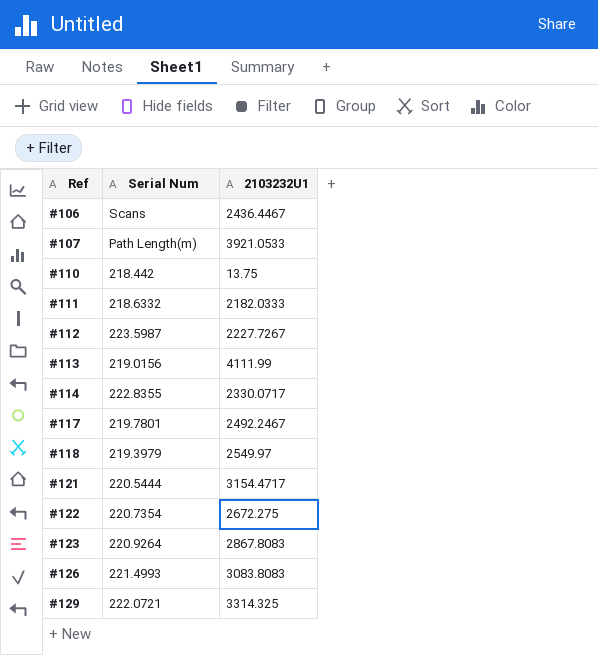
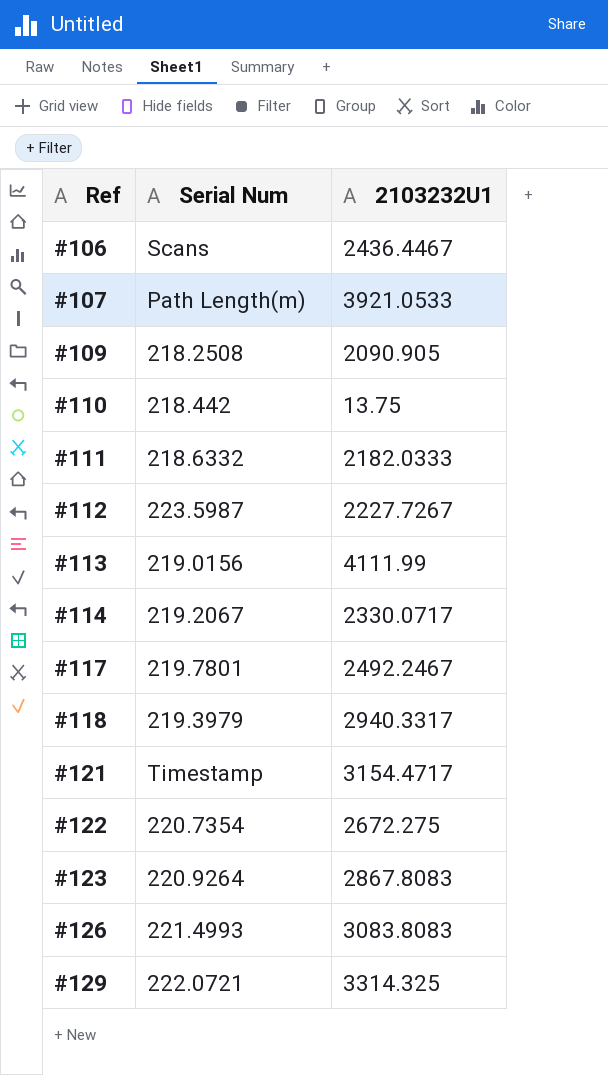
row #109: none -> 218.2508 | 2090.905
#114 | Serial Num: 222.8355 -> 219.2067
#118 | 2103232U1: 2549.97 -> 2940.3317
#121 | Serial Num: 220.5444 -> Timestamp

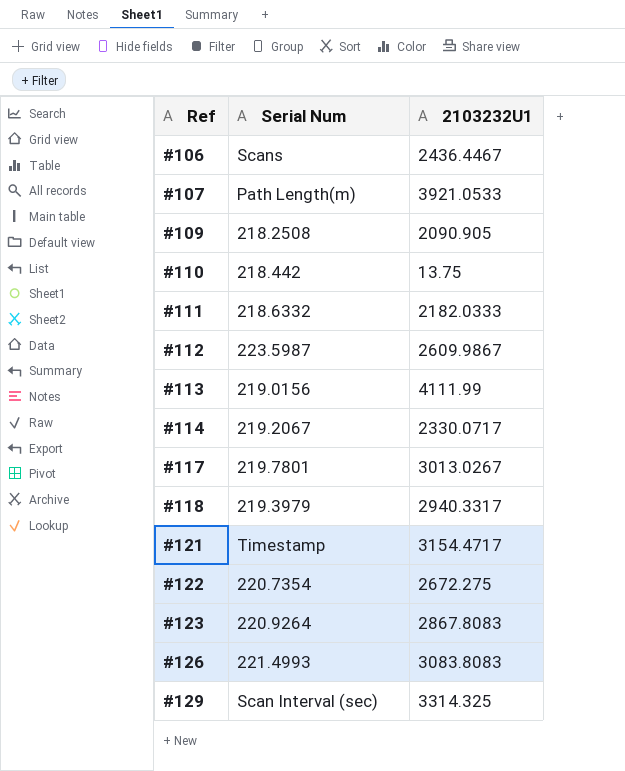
#112 | 2103232U1: 2227.7267 -> 2609.9867
#117 | 2103232U1: 2492.2467 -> 3013.0267
#129 | Serial Num: 222.0721 -> Scan Interval (sec)

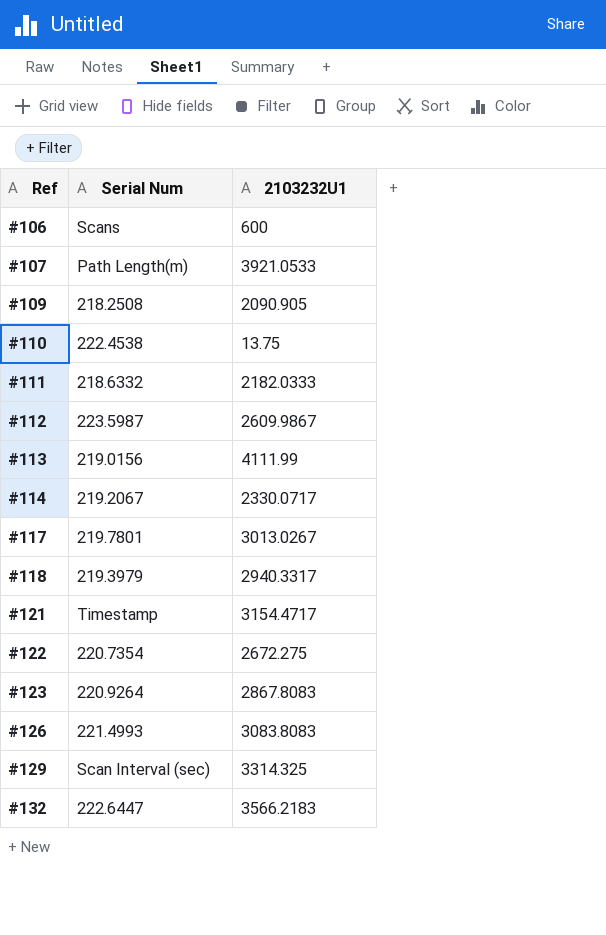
#106 | 2103232U1: 2436.4467 -> 600
#110 | Serial Num: 218.442 -> 222.4538
row #132: none -> 222.6447 | 3566.2183

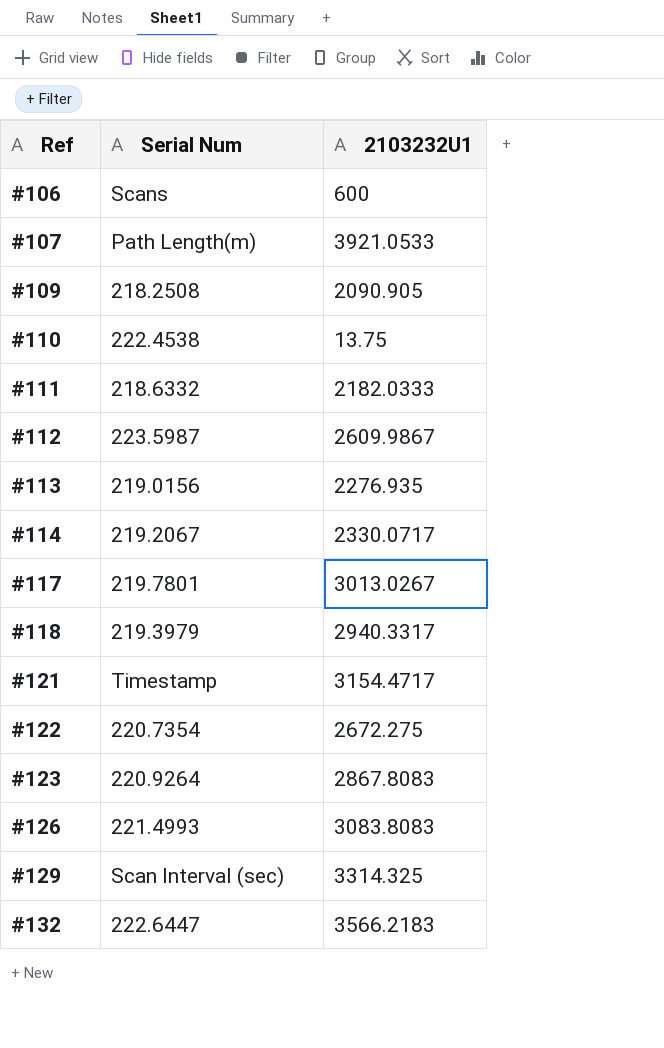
#113 | 2103232U1: 4111.99 -> 2276.935

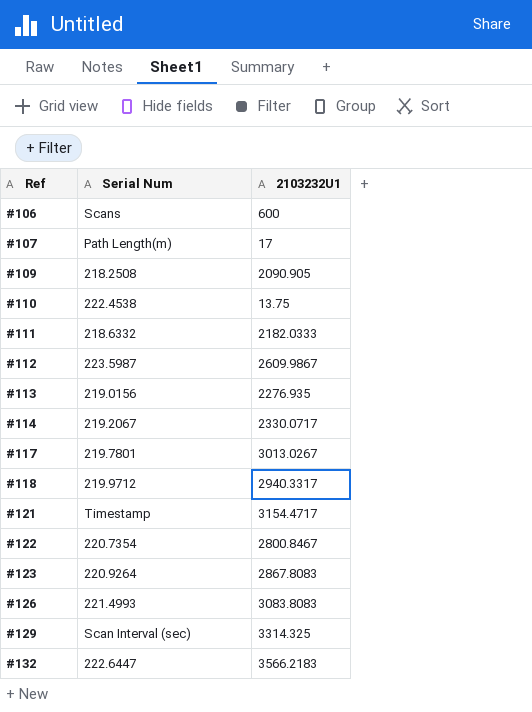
#107 | 2103232U1: 3921.0533 -> 17
#118 | Serial Num: 219.3979 -> 219.9712
#122 | 2103232U1: 2672.275 -> 2800.8467

